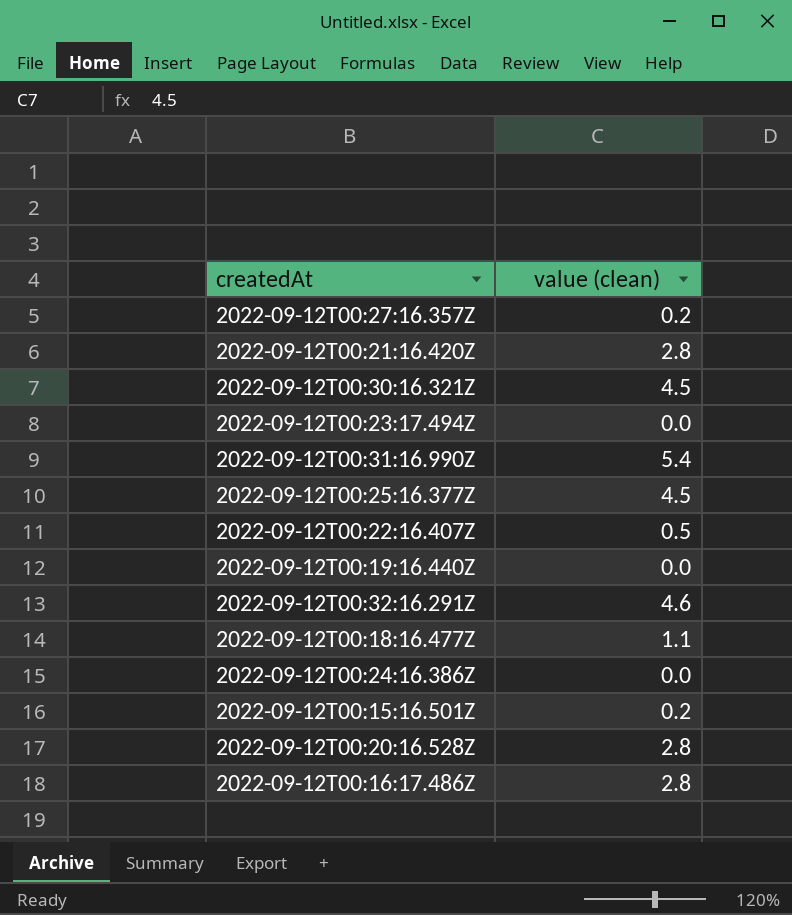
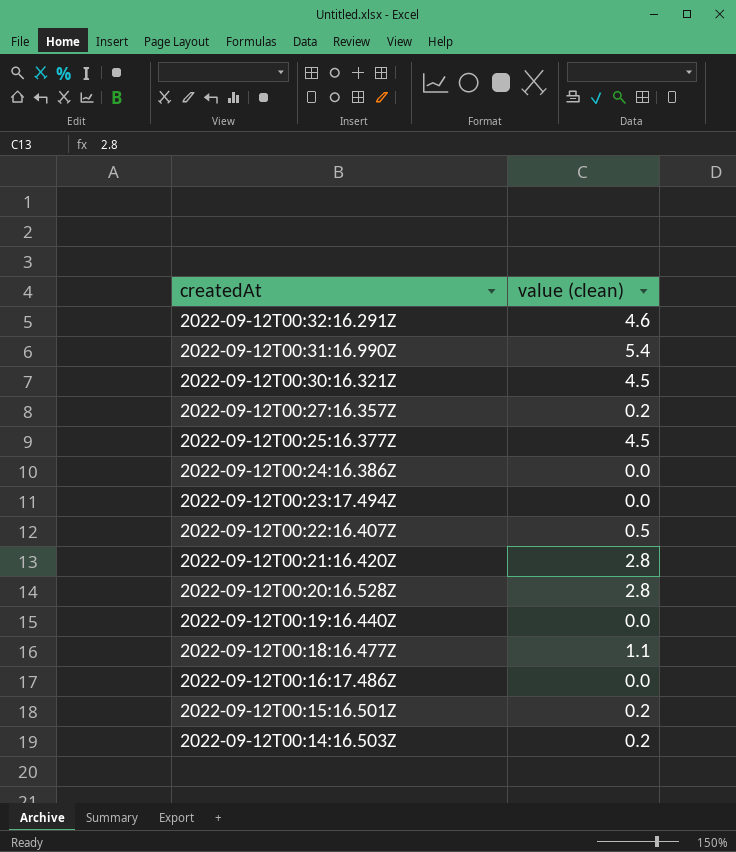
row order: none -> createdAt descending
2022-09-12T00:16:17.486Z | value (clean): 2.8 -> 0.0
row 2022-09-12T00:14:16.503Z: none -> 0.2

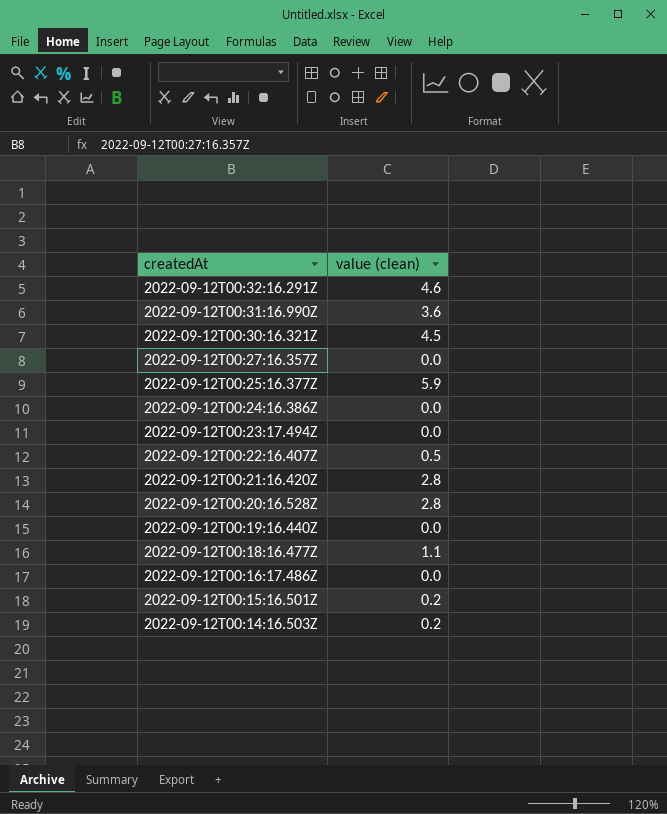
2022-09-12T00:31:16.990Z | value (clean): 5.4 -> 3.6
2022-09-12T00:27:16.357Z | value (clean): 0.2 -> 0.0
2022-09-12T00:25:16.377Z | value (clean): 4.5 -> 5.9

